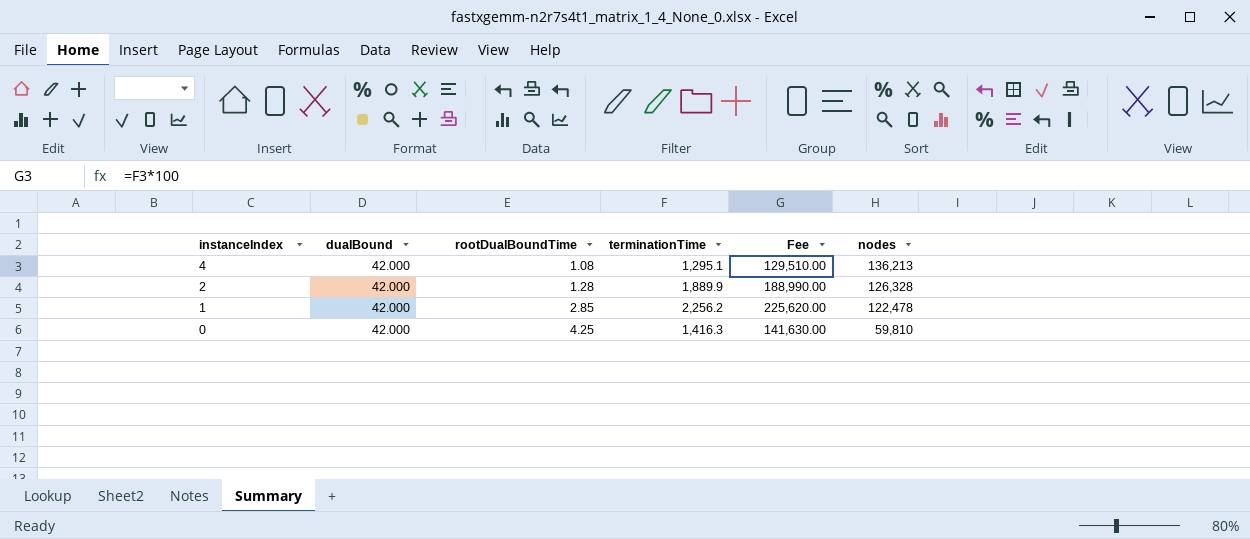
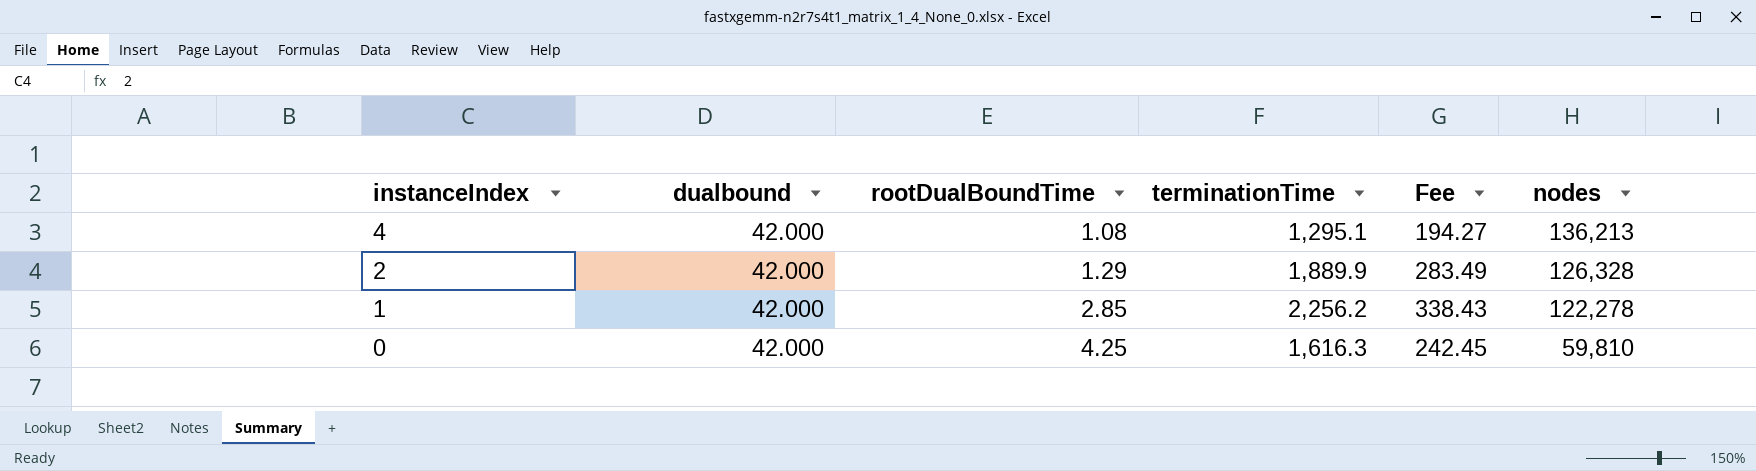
column name: dualBound -> dualbound
column Fee | formula: [terminationTime] * 100 -> [terminationTime] * 0.15
2 | rootDualBoundTime: 1.28 -> 1.29
1 | nodes: 122,478 -> 122,278
0 | terminationTime: 1,416.3 -> 1,616.3

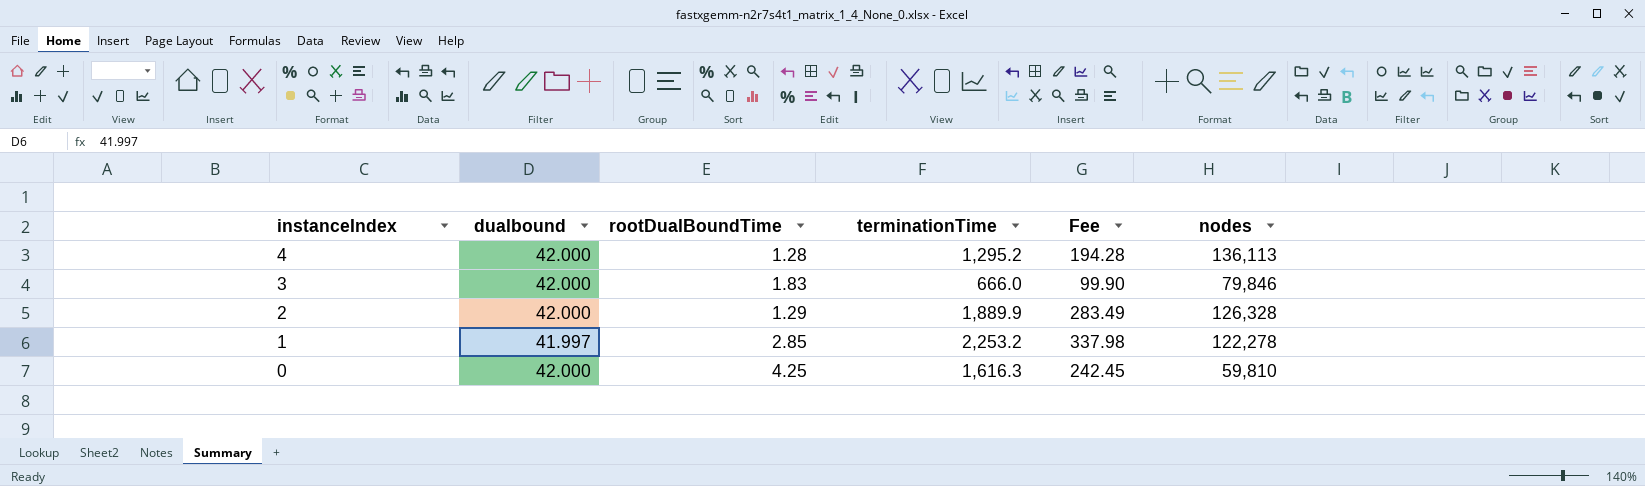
4 | rootDualBoundTime: 1.08 -> 1.28
4 | terminationTime: 1,295.1 -> 1,295.2
4 | Fee: 194.27 -> 194.28
4 | nodes: 136,213 -> 136,113
row 3: none -> 42.000 | 1.83 | 666.0 | 99.90 | 79,846
1 | dualbound: 42.000 -> 41.997
1 | terminationTime: 2,256.2 -> 2,253.2
1 | Fee: 338.43 -> 337.98

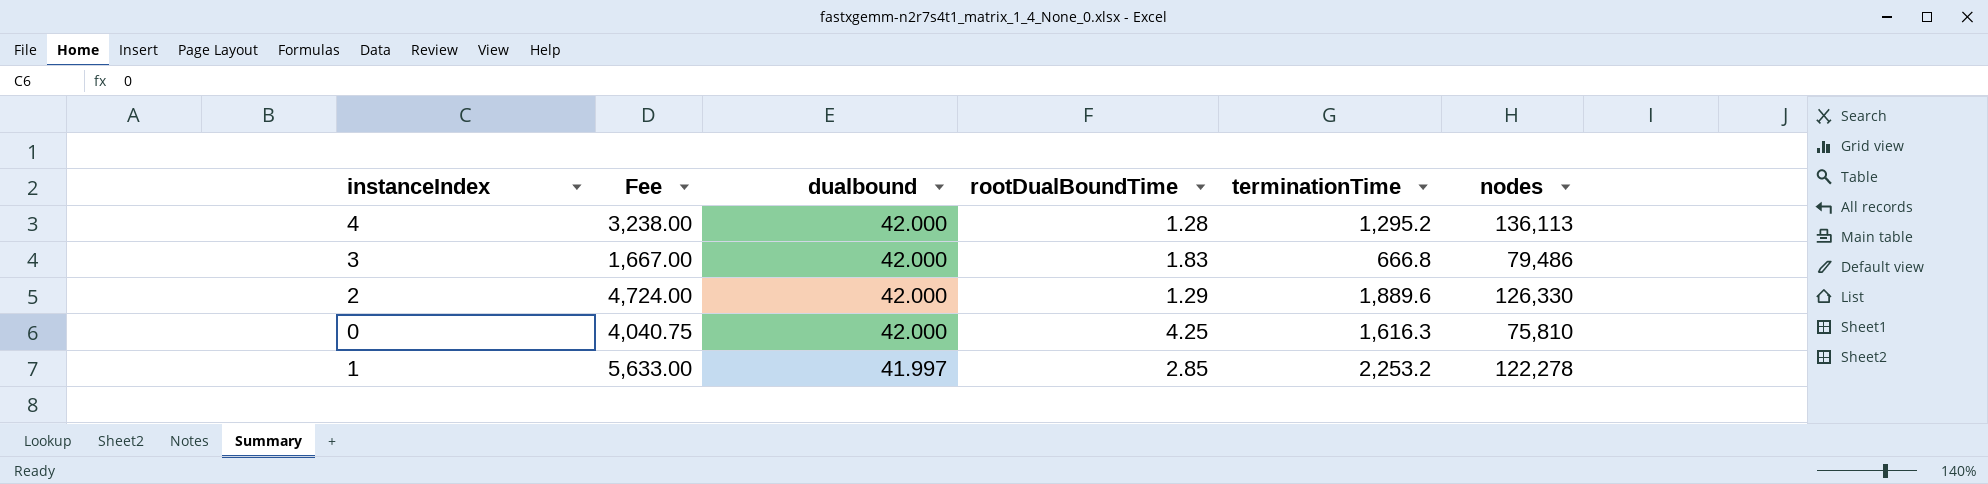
row order: instanceIndex descending -> dualbound descending
column Fee | formula: [terminationTime] * 0.15 -> [terminationTime] * 2.5
column Fee | position: 5 -> 2
3 | terminationTime: 666.0 -> 666.8
3 | nodes: 79,846 -> 79,486
2 | terminationTime: 1,889.9 -> 1,889.6
2 | nodes: 126,328 -> 126,330
0 | nodes: 59,810 -> 75,810

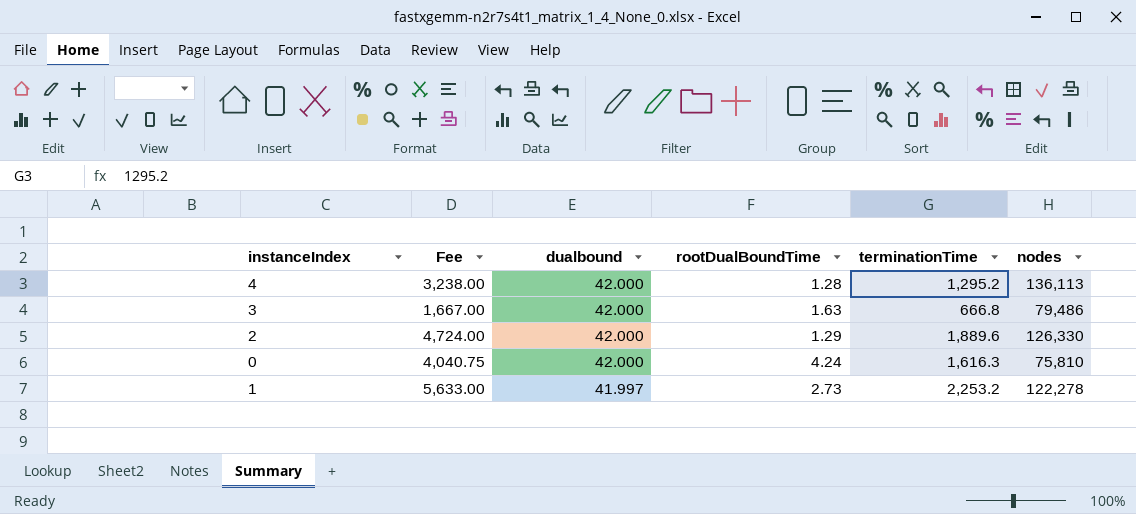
3 | rootDualBoundTime: 1.83 -> 1.63
0 | rootDualBoundTime: 4.25 -> 4.24
1 | rootDualBoundTime: 2.85 -> 2.73

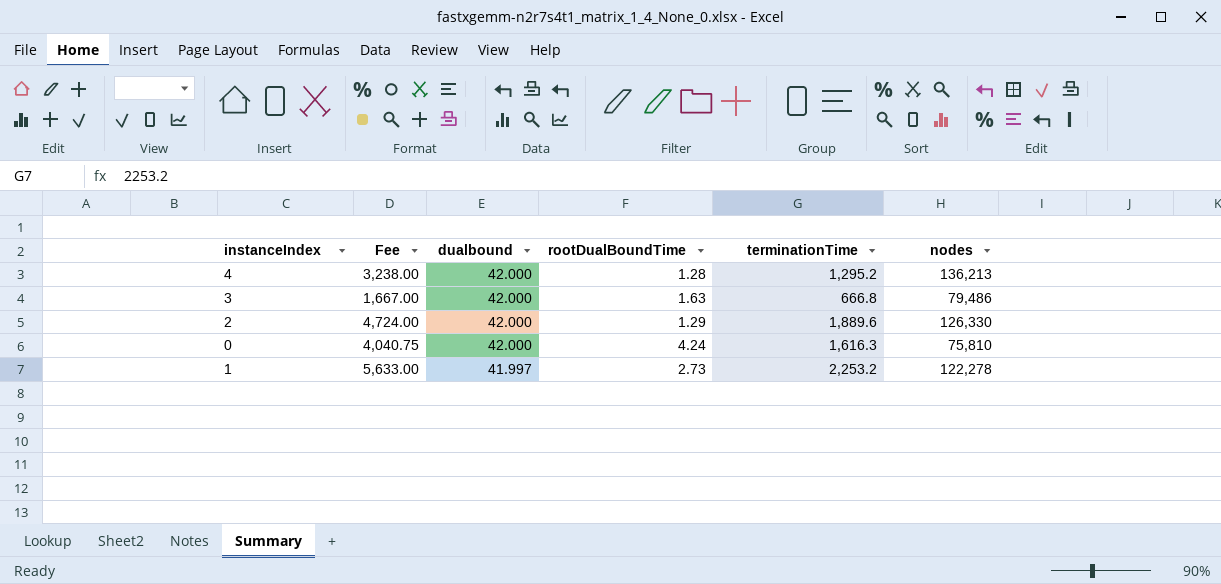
4 | nodes: 136,113 -> 136,213

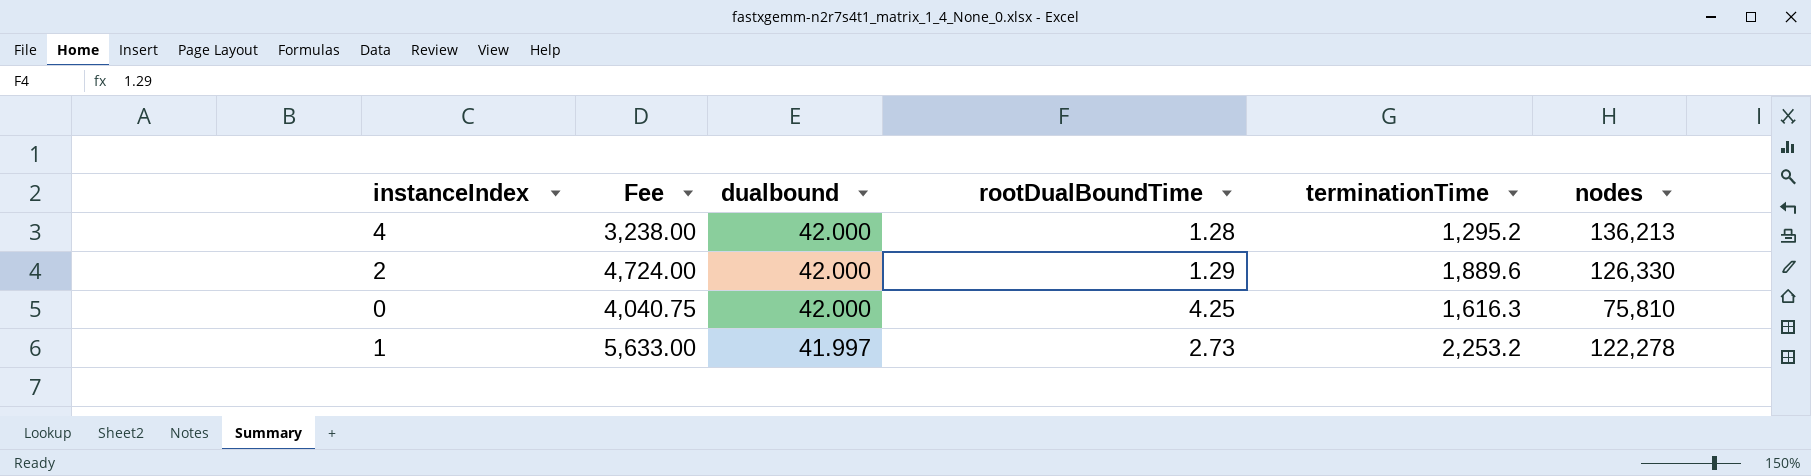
row 3: 1,667.00 | 42.000 | 1.63 | 666.8 | 79,486 -> none
0 | rootDualBoundTime: 4.24 -> 4.25

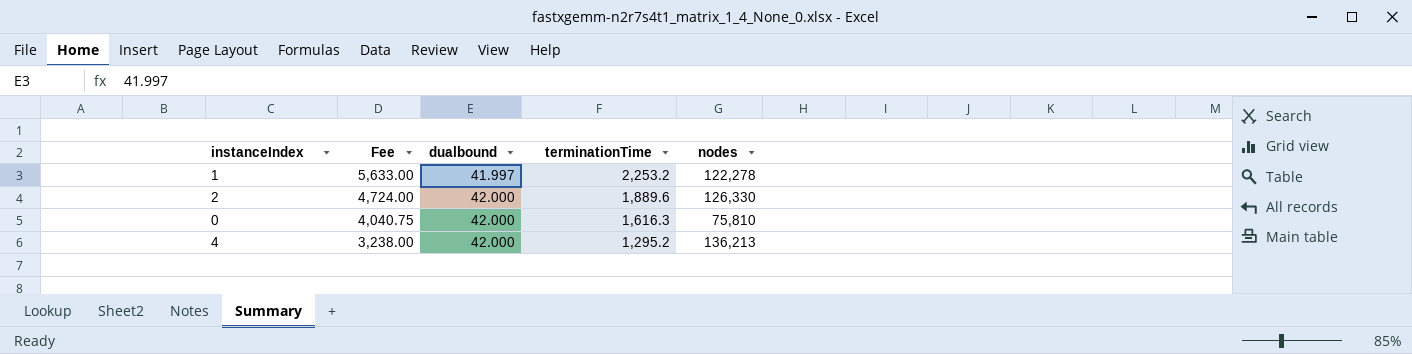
row order: dualbound descending -> Fee descending
column rootDualBoundTime | position: 4 -> none

